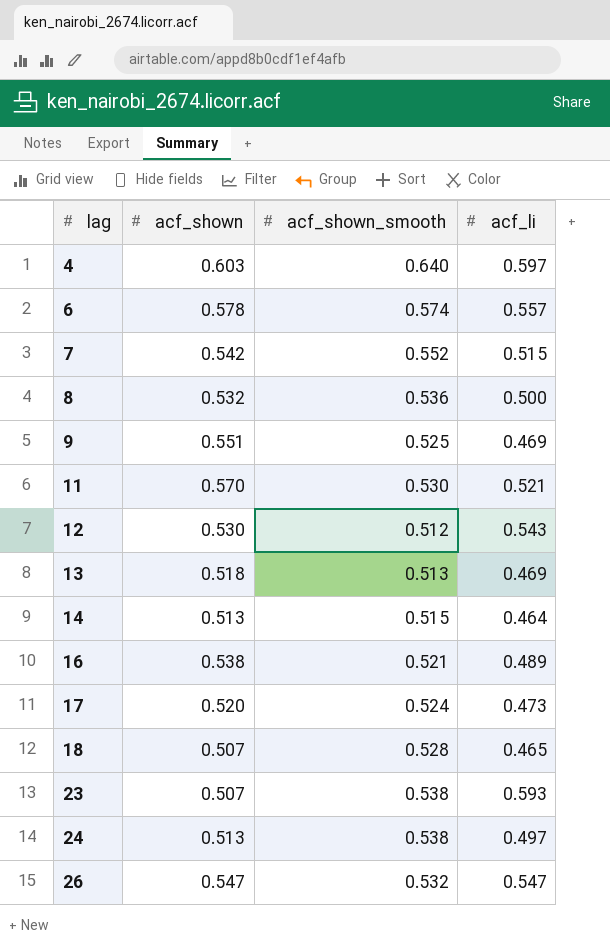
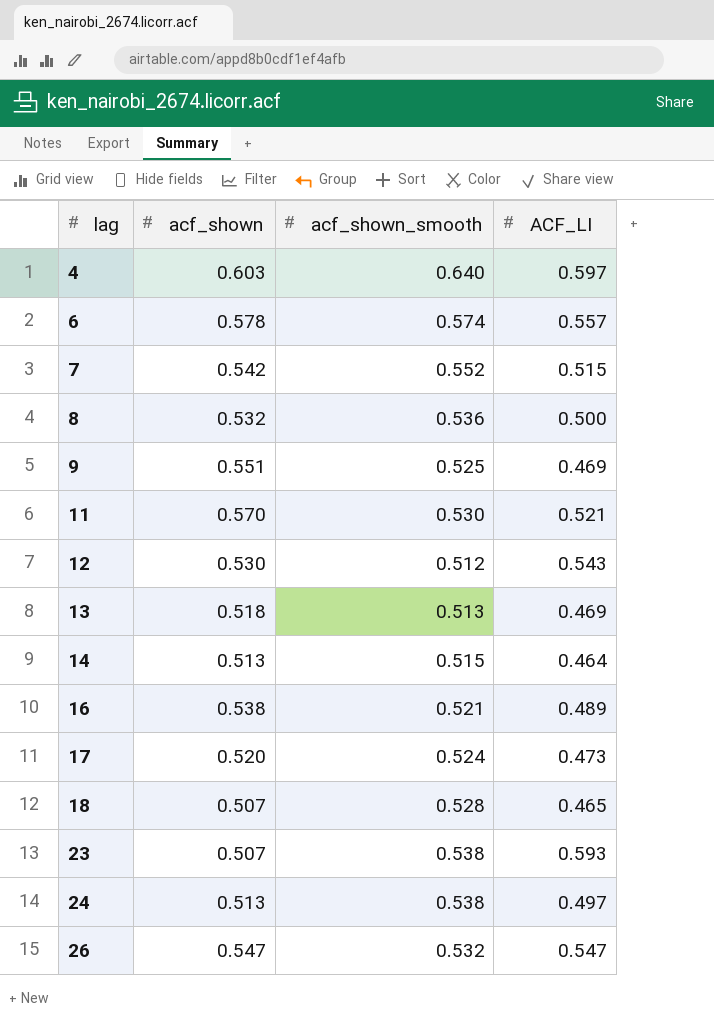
column name: acf_li -> ACF_LI

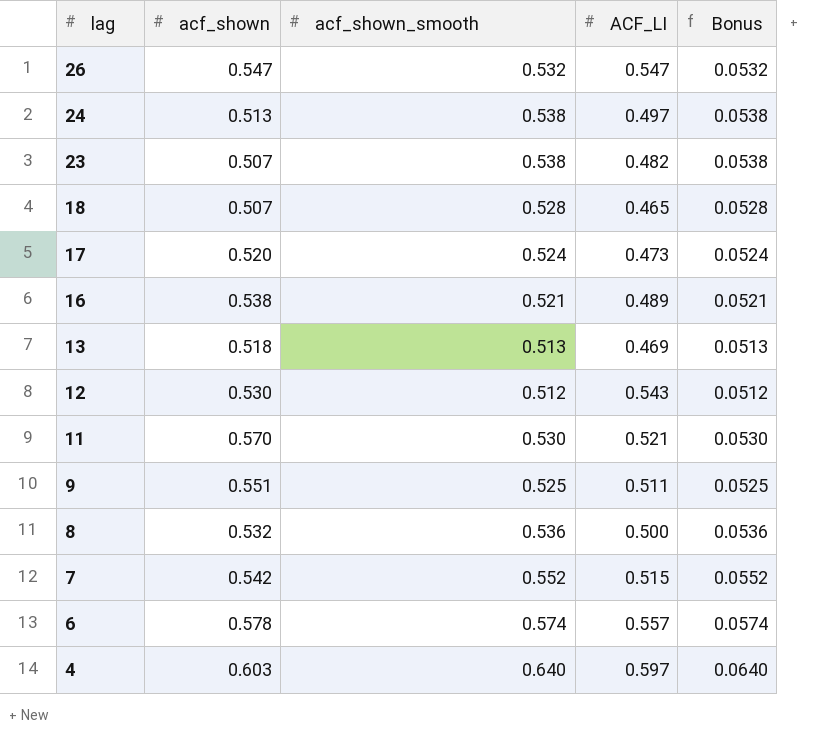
row order: lag ascending -> lag descending
column Bonus | formula: none -> [acf_shown_smooth] * 0.1
row 14: 0.513 | 0.515 | 0.464 -> none
23 | ACF_LI: 0.593 -> 0.482
9 | ACF_LI: 0.469 -> 0.511

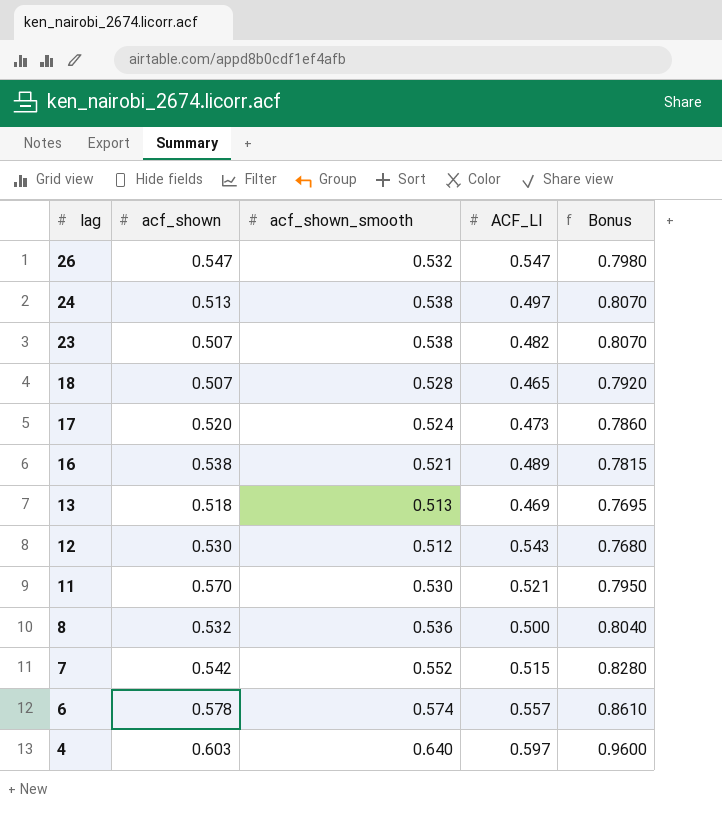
column Bonus | formula: [acf_shown_smooth] * 0.1 -> [acf_shown_smooth] * 1.5
row 9: 0.551 | 0.525 | 0.511 | 0.0525 -> none

